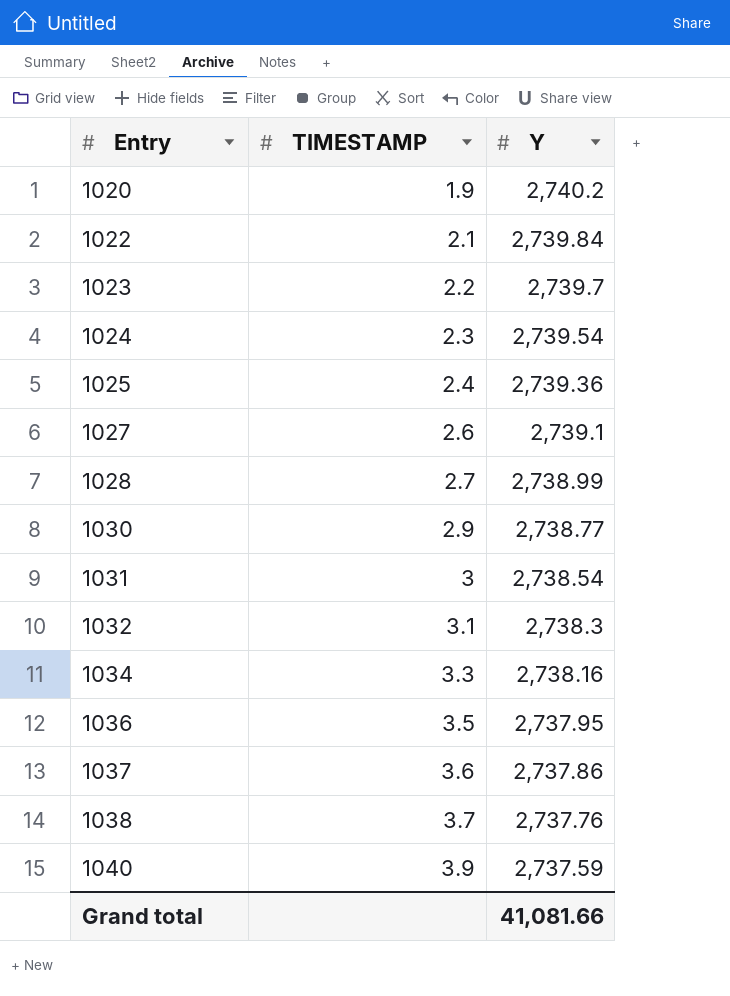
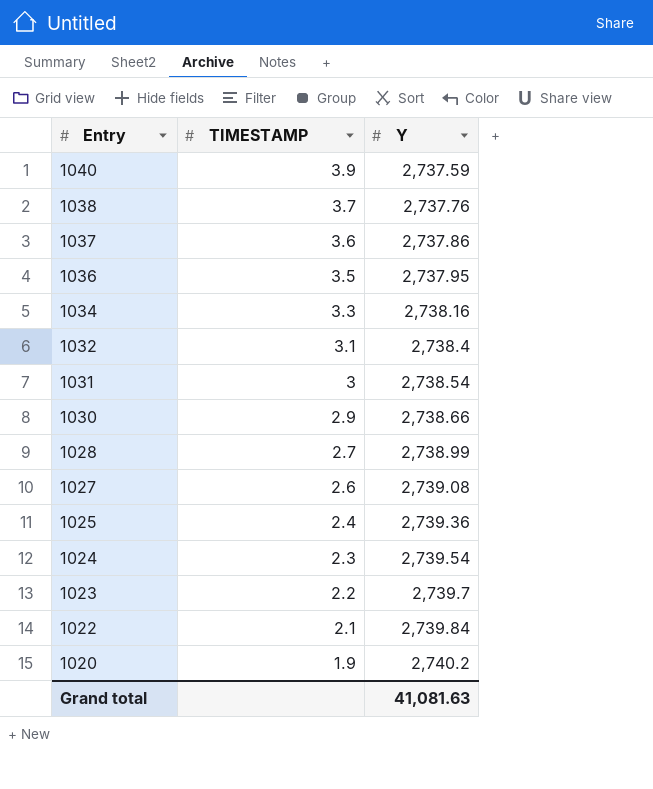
row order: Entry ascending -> Entry descending
1032 | Y: 2,738.3 -> 2,738.4
1030 | Y: 2,738.77 -> 2,738.66
1027 | Y: 2,739.1 -> 2,739.08
Grand total | Y: 41,081.66 -> 41,081.63

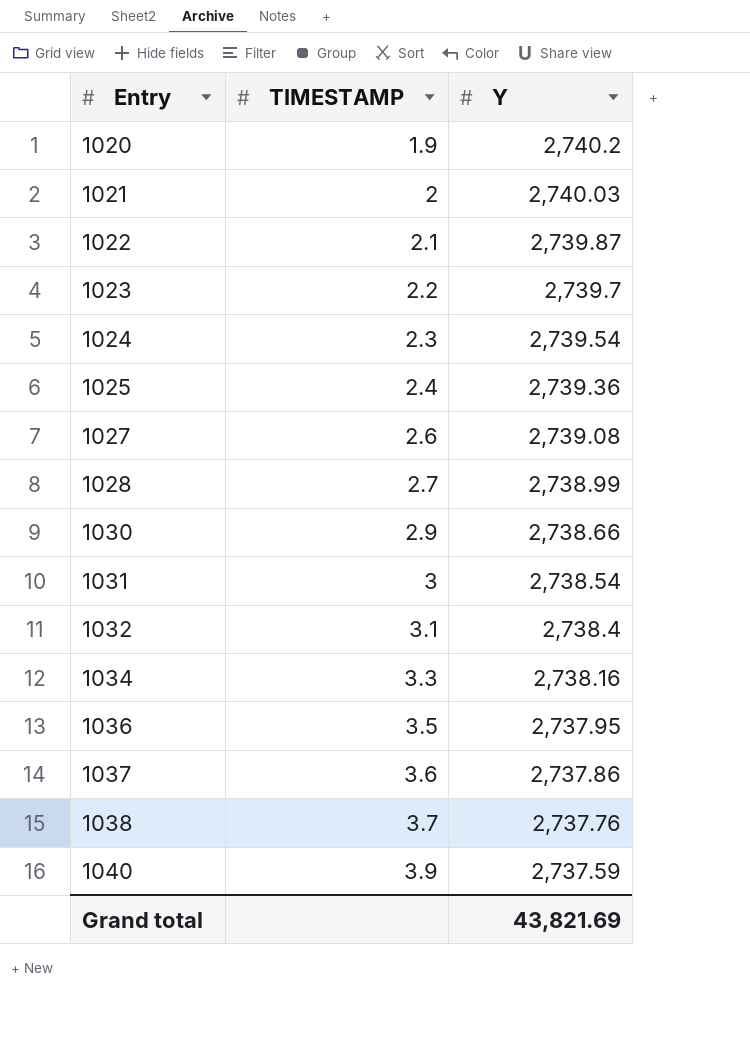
row order: Entry descending -> Entry ascending
row 1021: none -> 2 | 2,740.03
1022 | Y: 2,739.84 -> 2,739.87
Grand total | Y: 41,081.63 -> 43,821.69

